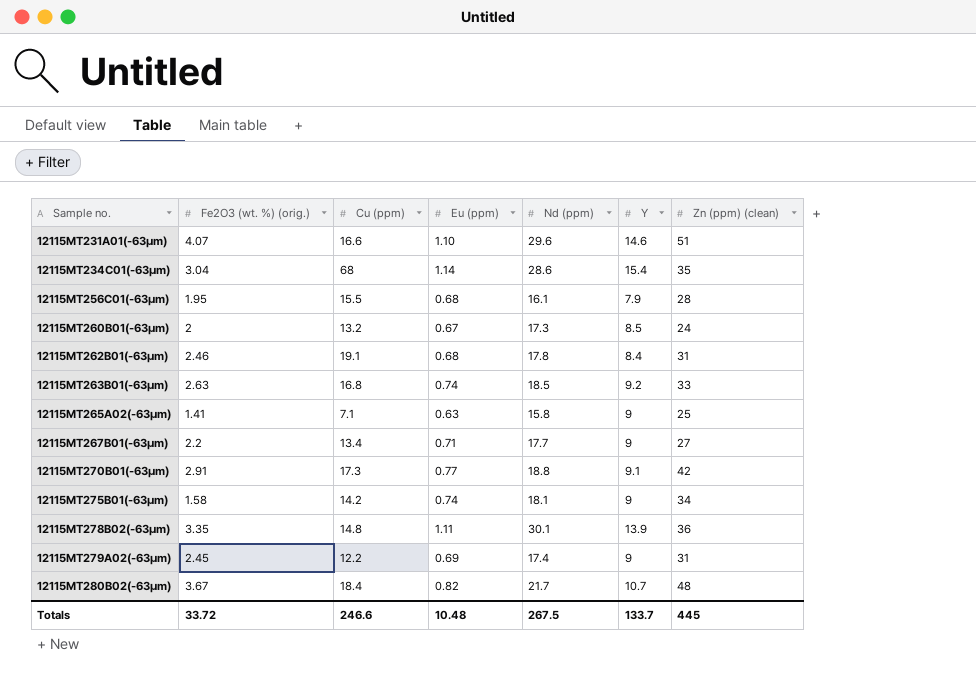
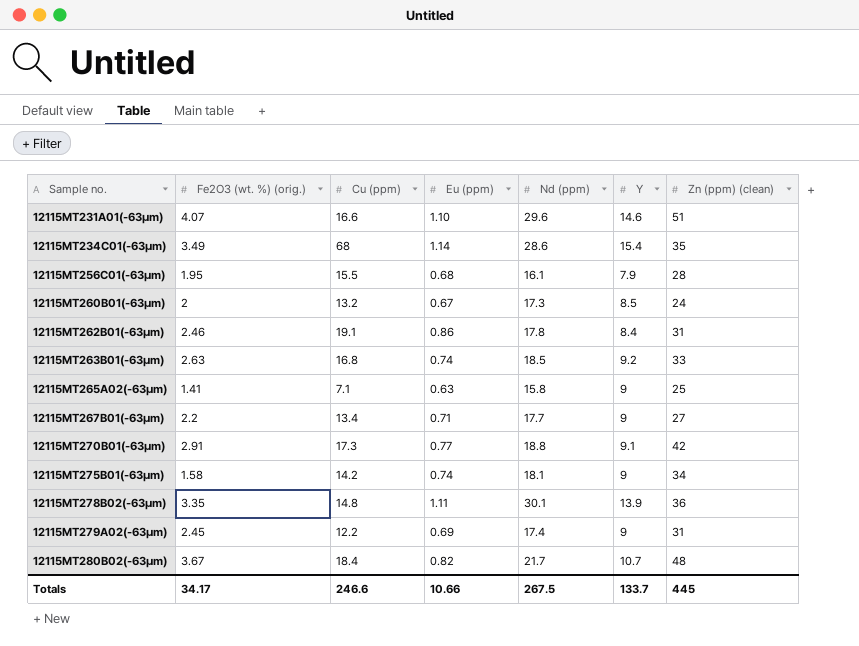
12115MT234C01(-63µm) | Fe2O3 (wt. %) (orig.): 3.04 -> 3.49
12115MT262B01(-63µm) | Eu (ppm): 0.68 -> 0.86
Totals | Fe2O3 (wt. %) (orig.): 33.72 -> 34.17
Totals | Eu (ppm): 10.48 -> 10.66

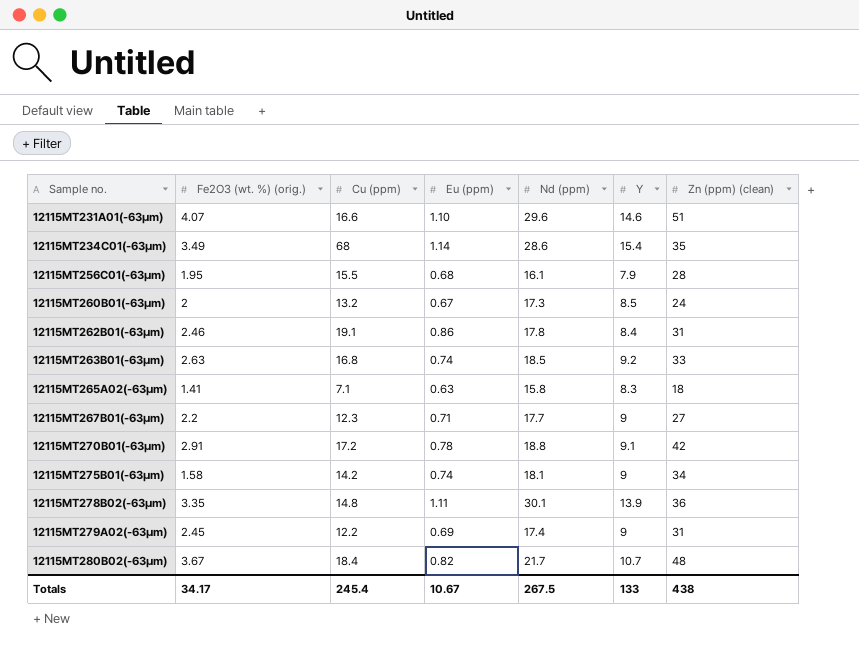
12115MT265A02(-63µm) | Y: 9 -> 8.3
12115MT265A02(-63µm) | Zn (ppm) (clean): 25 -> 18
12115MT267B01(-63µm) | Cu (ppm): 13.4 -> 12.3
12115MT270B01(-63µm) | Cu (ppm): 17.3 -> 17.2
12115MT270B01(-63µm) | Eu (ppm): 0.77 -> 0.78
Totals | Cu (ppm): 246.6 -> 245.4
Totals | Eu (ppm): 10.66 -> 10.67
Totals | Y: 133.7 -> 133
Totals | Zn (ppm) (clean): 445 -> 438

